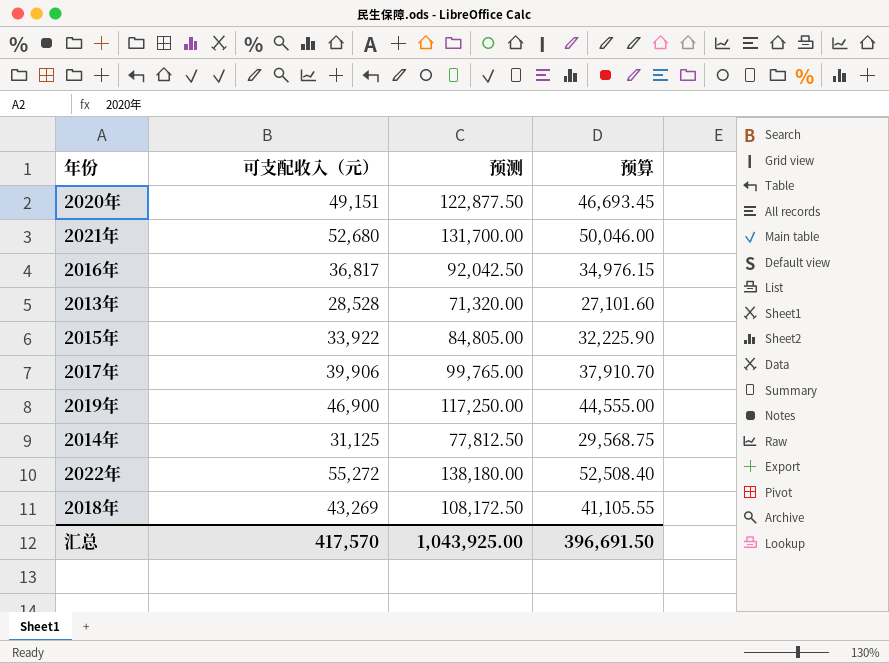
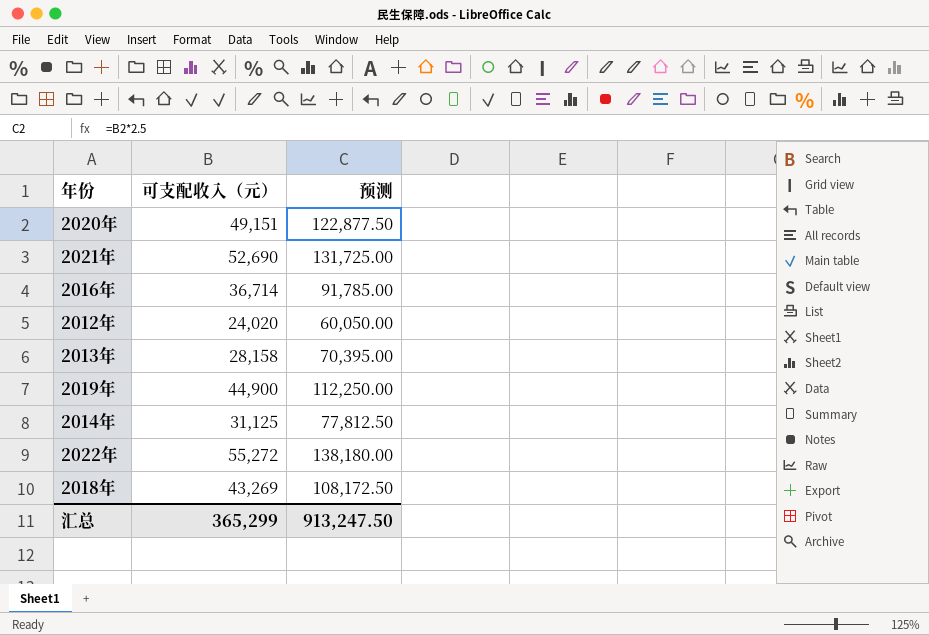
column 预算 | formula: [可支配收入（元）] * 0.95 -> none
row 2015年: 33,922 | 84,805.00 | 32,225.90 -> none
row 2017年: 39,906 | 99,765.00 | 37,910.70 -> none
2021年 | 可支配收入（元）: 52,680 -> 52,690
2021年 | 预测: 131,700.00 -> 131,725.00
2016年 | 可支配收入（元）: 36,817 -> 36,714
2016年 | 预测: 92,042.50 -> 91,785.00
row 2012年: none -> 24,020 | 60,050.00
2013年 | 可支配收入（元）: 28,528 -> 28,158
2013年 | 预测: 71,320.00 -> 70,395.00
2019年 | 可支配收入（元）: 46,900 -> 44,900
2019年 | 预测: 117,250.00 -> 112,250.00
汇总 | 可支配收入（元）: 417,570 -> 365,299
汇总 | 预测: 1,043,925.00 -> 913,247.50

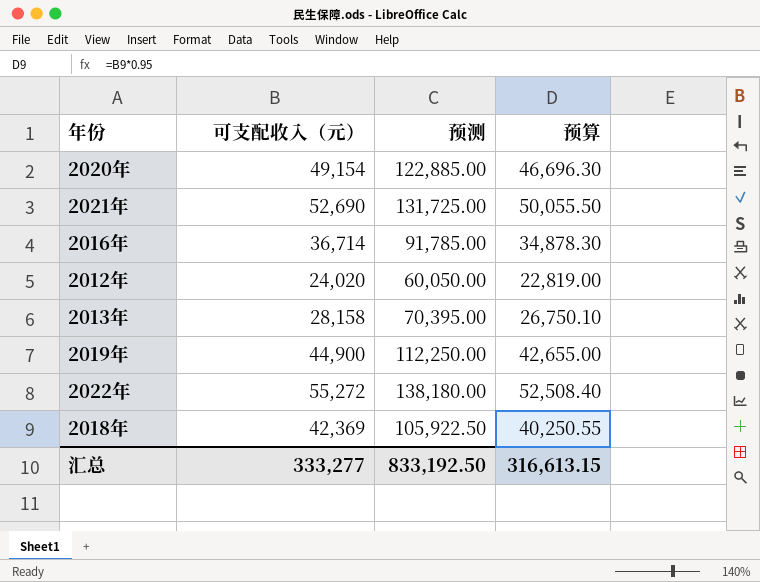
column 预算 | formula: none -> [可支配收入（元）] * 0.95
row 2014年: 31,125 | 77,812.50 -> none
2020年 | 可支配收入（元）: 49,151 -> 49,154
2020年 | 预测: 122,877.50 -> 122,885.00
2018年 | 可支配收入（元）: 43,269 -> 42,369
2018年 | 预测: 108,172.50 -> 105,922.50
汇总 | 可支配收入（元）: 365,299 -> 333,277
汇总 | 预测: 913,247.50 -> 833,192.50

